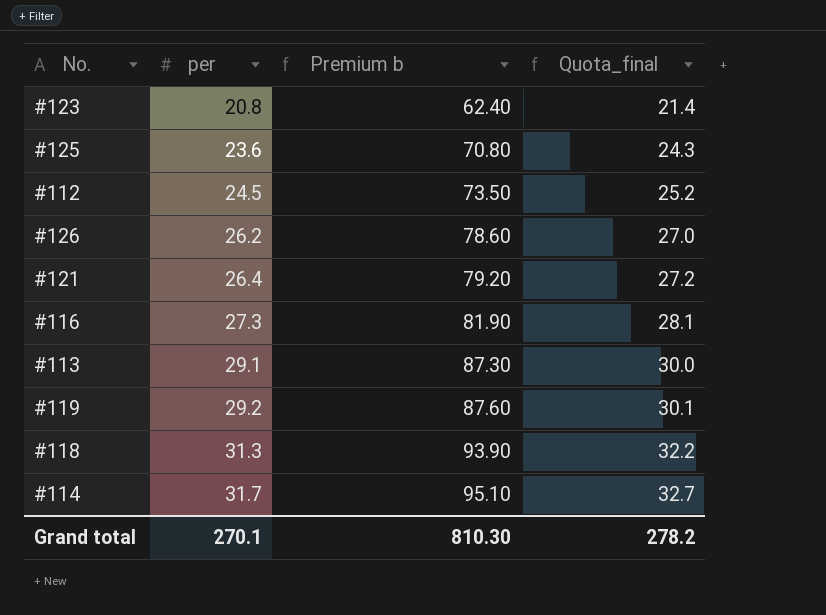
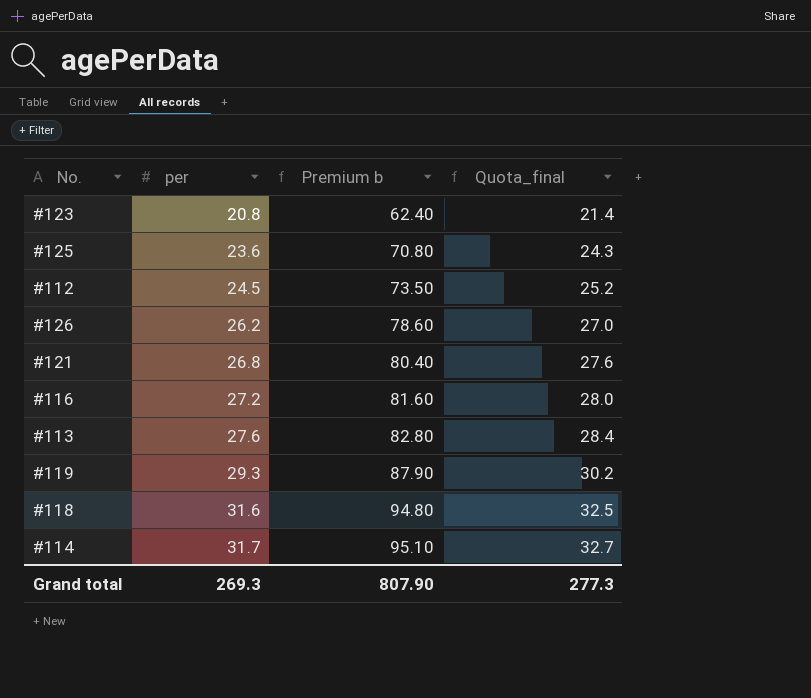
#121 | per: 26.4 -> 26.8
#121 | Premium b: 79.20 -> 80.40
#121 | Quota_final: 27.2 -> 27.6
#116 | per: 27.3 -> 27.2
#116 | Premium b: 81.90 -> 81.60
#116 | Quota_final: 28.1 -> 28.0
#113 | per: 29.1 -> 27.6
#113 | Premium b: 87.30 -> 82.80
#113 | Quota_final: 30.0 -> 28.4
#119 | per: 29.2 -> 29.3
#119 | Premium b: 87.60 -> 87.90
#119 | Quota_final: 30.1 -> 30.2
#118 | per: 31.3 -> 31.6
#118 | Premium b: 93.90 -> 94.80
#118 | Quota_final: 32.2 -> 32.5
Grand total | per: 270.1 -> 269.3
Grand total | Premium b: 810.30 -> 807.90
Grand total | Quota_final: 278.2 -> 277.3

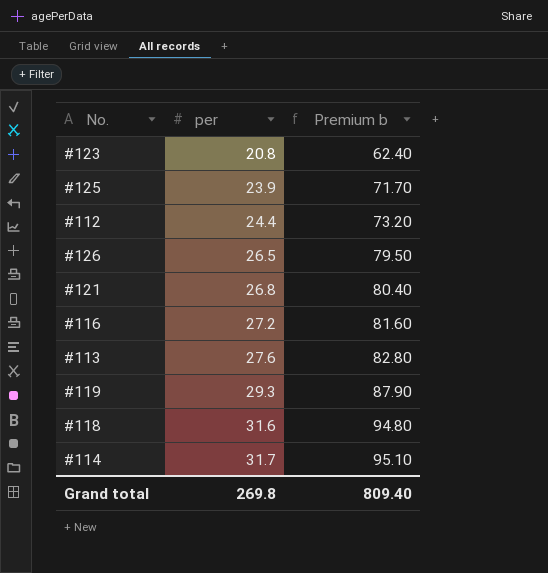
column Quota_final | formula: [per] * 1.03 -> none
#125 | per: 23.6 -> 23.9
#125 | Premium b: 70.80 -> 71.70
#112 | per: 24.5 -> 24.4
#112 | Premium b: 73.50 -> 73.20
#126 | per: 26.2 -> 26.5
#126 | Premium b: 78.60 -> 79.50
Grand total | per: 269.3 -> 269.8
Grand total | Premium b: 807.90 -> 809.40

